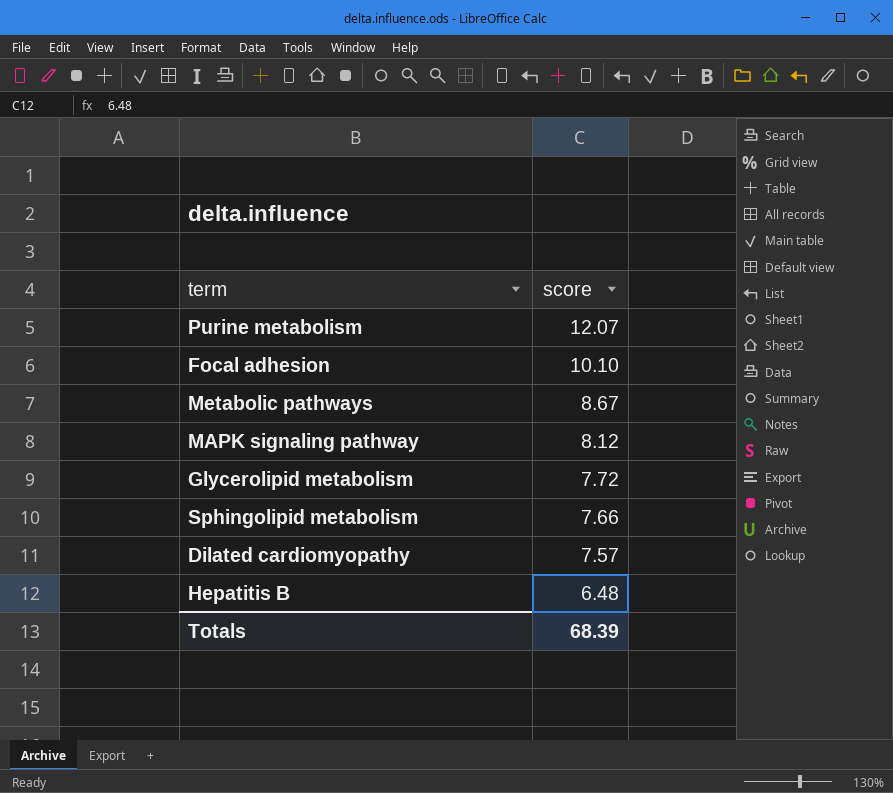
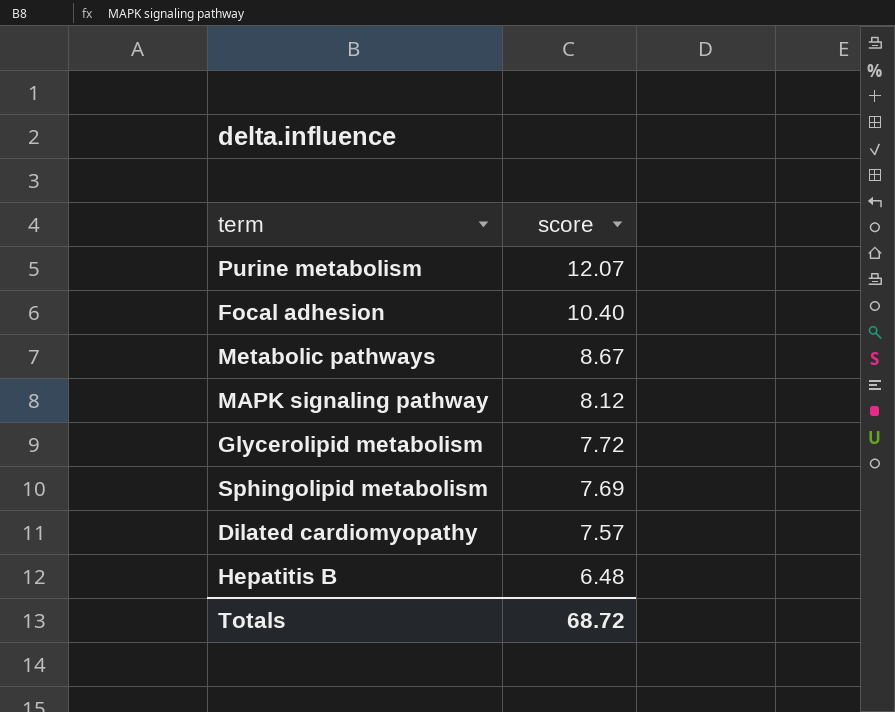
Focal adhesion | score: 10.10 -> 10.40
Sphingolipid metabolism | score: 7.66 -> 7.69
Totals | score: 68.39 -> 68.72

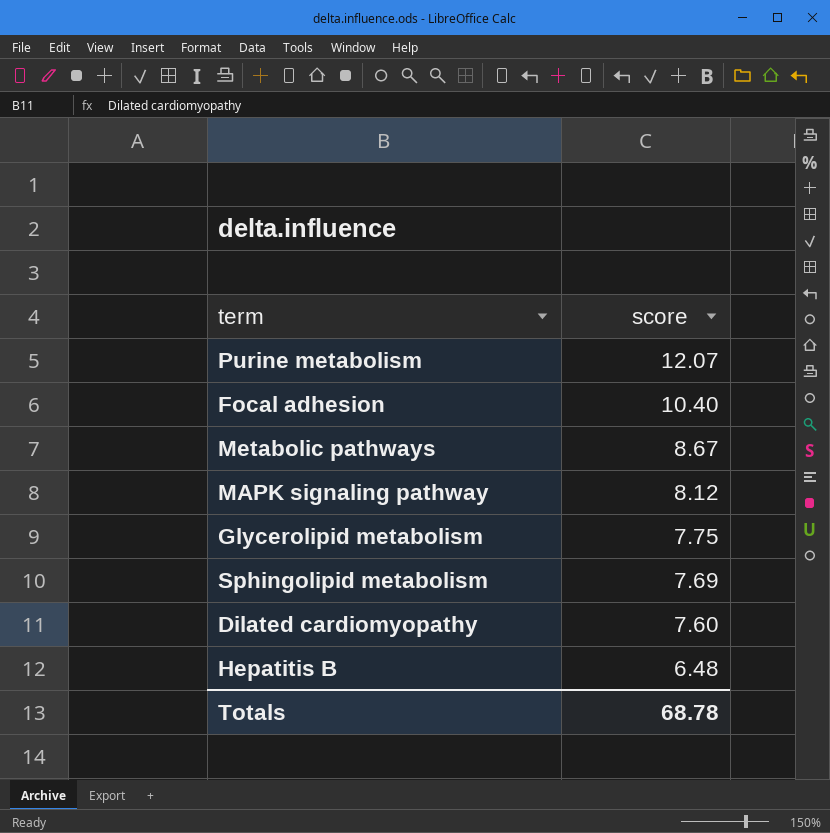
Glycerolipid metabolism | score: 7.72 -> 7.75
Dilated cardiomyopathy | score: 7.57 -> 7.60
Totals | score: 68.72 -> 68.78

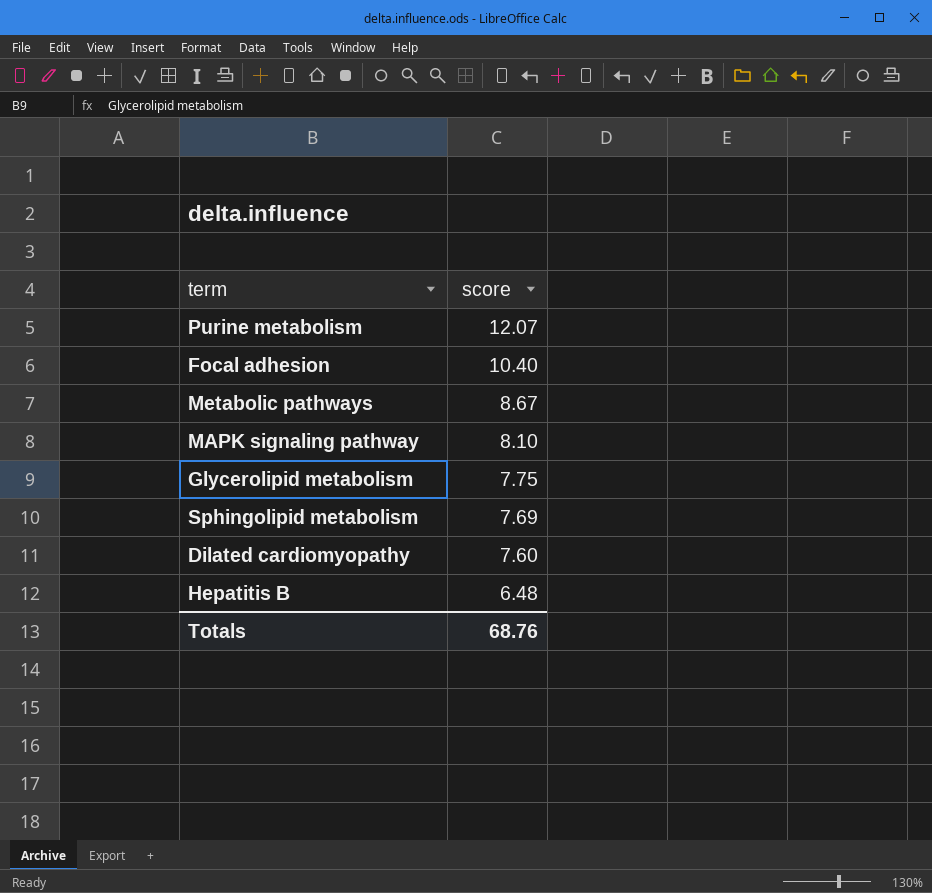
MAPK signaling pathway | score: 8.12 -> 8.10
Totals | score: 68.78 -> 68.76

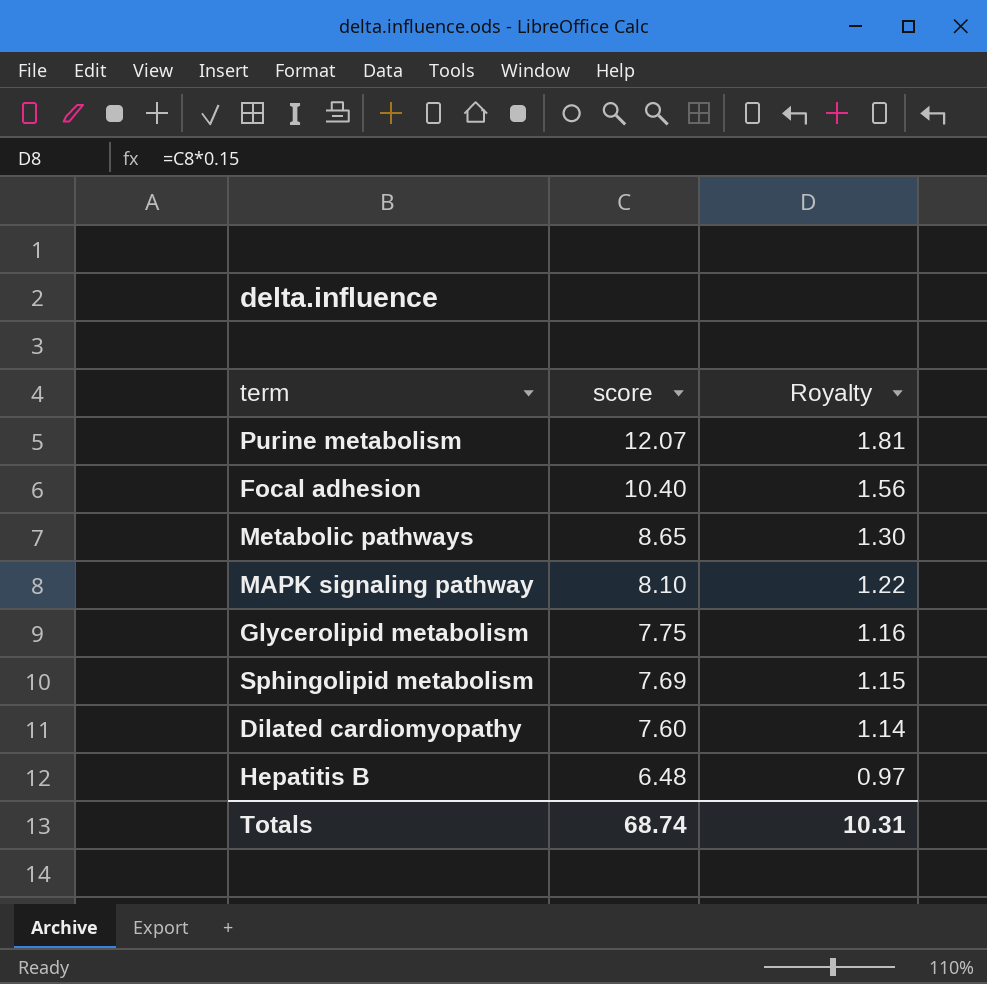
column Royalty | formula: none -> [score] * 0.15
Metabolic pathways | score: 8.67 -> 8.65
Totals | score: 68.76 -> 68.74

